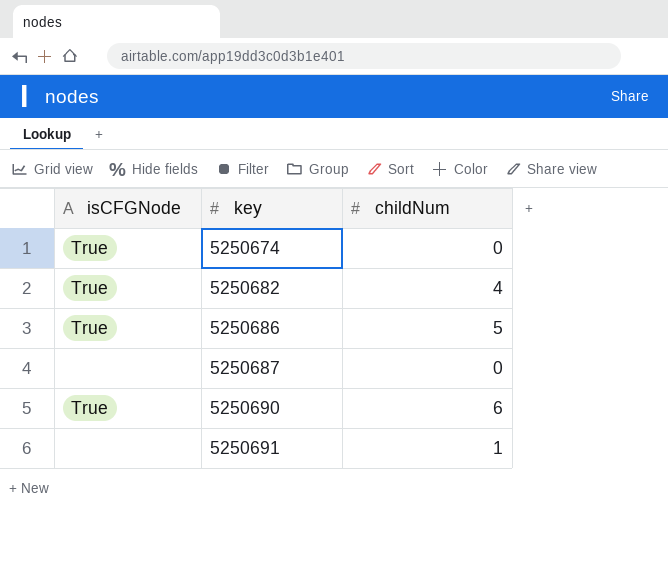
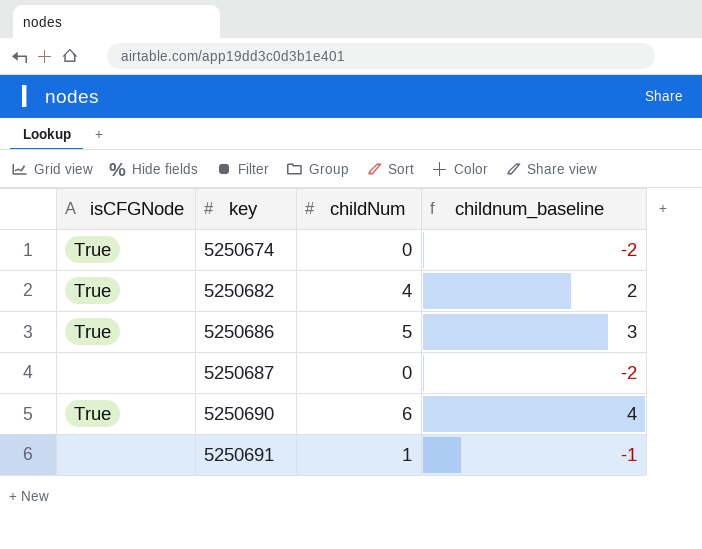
column childnum_baseline | formula: none -> [childNum] - 2

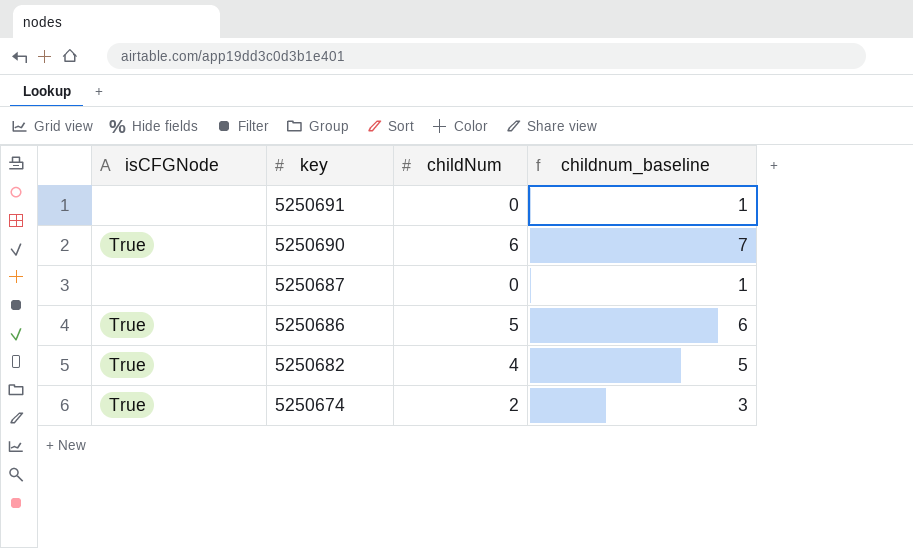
row order: key ascending -> key descending
column childnum_baseline | formula: [childNum] - 2 -> [childNum] + 1
5250691 | childNum: 1 -> 0
5250674 | childNum: 0 -> 2

